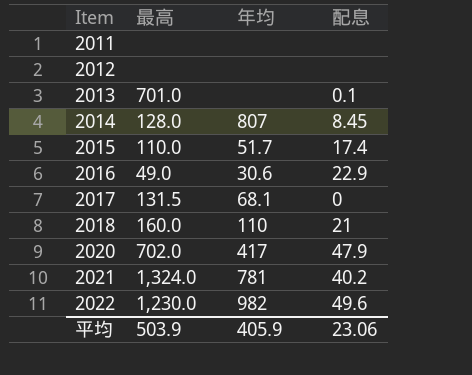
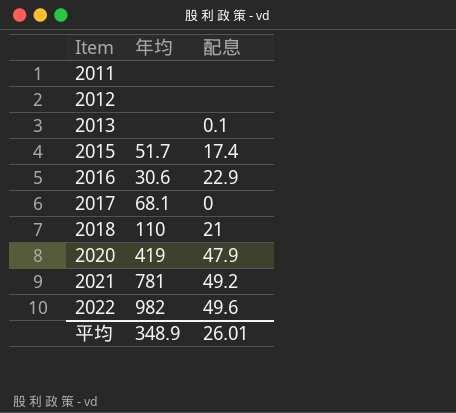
column 最高 | position: 2 -> none
row 2014: 128.0 | 807 | 8.45 -> none
2020 | 年均: 417 -> 419
2021 | 配息: 40.2 -> 49.2
平均 | 年均: 405.9 -> 348.9
平均 | 配息: 23.06 -> 26.01

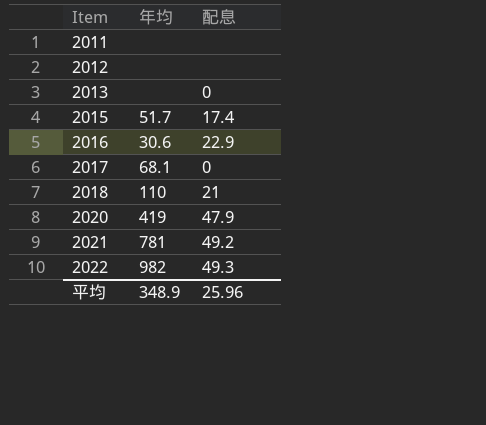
2013 | 配息: 0.1 -> 0
2022 | 配息: 49.6 -> 49.3
平均 | 配息: 26.01 -> 25.96

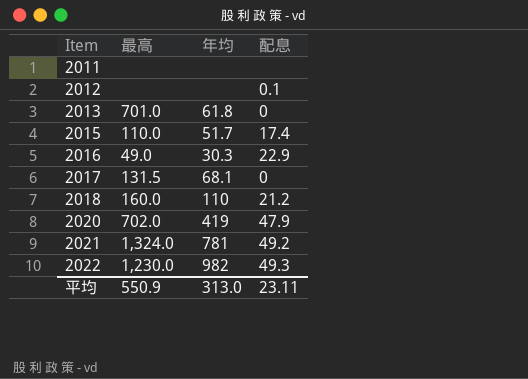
column 最高 | position: none -> 2
2012 | 配息: none -> 0.1
2013 | 年均: none -> 61.8
2016 | 年均: 30.6 -> 30.3
2018 | 配息: 21 -> 21.2
平均 | 年均: 348.9 -> 313.0
平均 | 配息: 25.96 -> 23.11

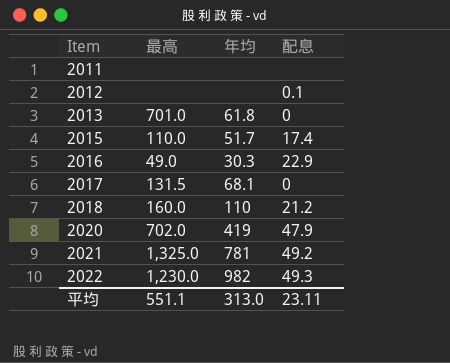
2021 | 最高: 1,324.0 -> 1,325.0
平均 | 最高: 550.9 -> 551.1

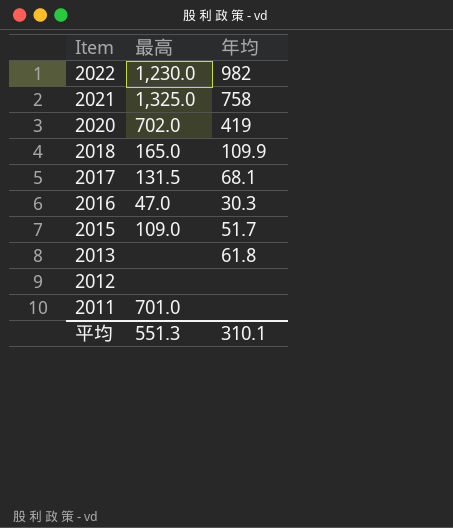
row order: Item ascending -> Item descending
column 配息 | position: 4 -> none
2021 | 年均: 781 -> 758
2018 | 最高: 160.0 -> 165.0
2018 | 年均: 110 -> 109.9
2016 | 最高: 49.0 -> 47.0
2015 | 最高: 110.0 -> 109.0
2013 | 最高: 701.0 -> none
2011 | 最高: none -> 701.0
平均 | 最高: 551.1 -> 551.3
平均 | 年均: 313.0 -> 310.1

